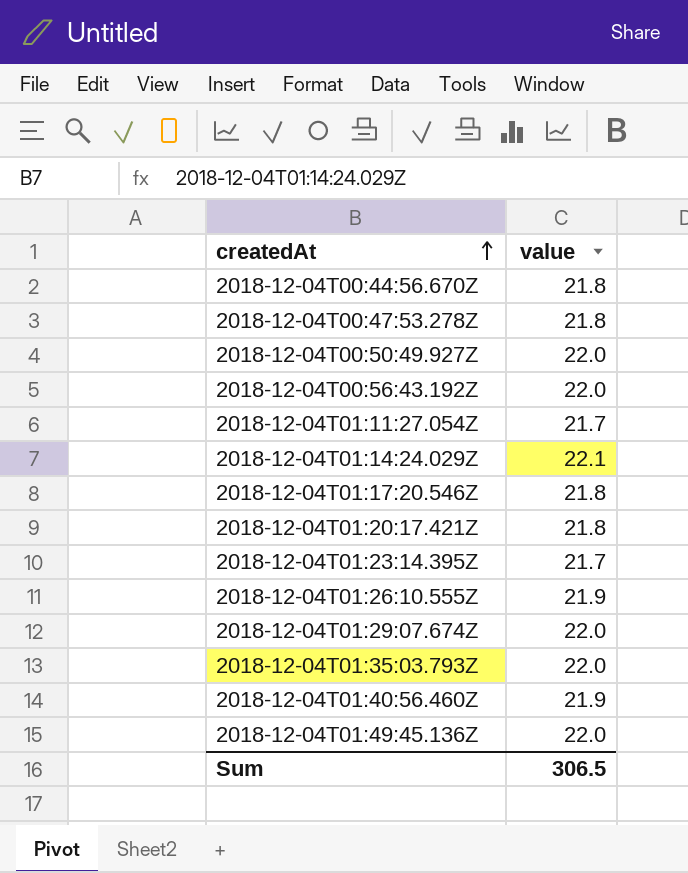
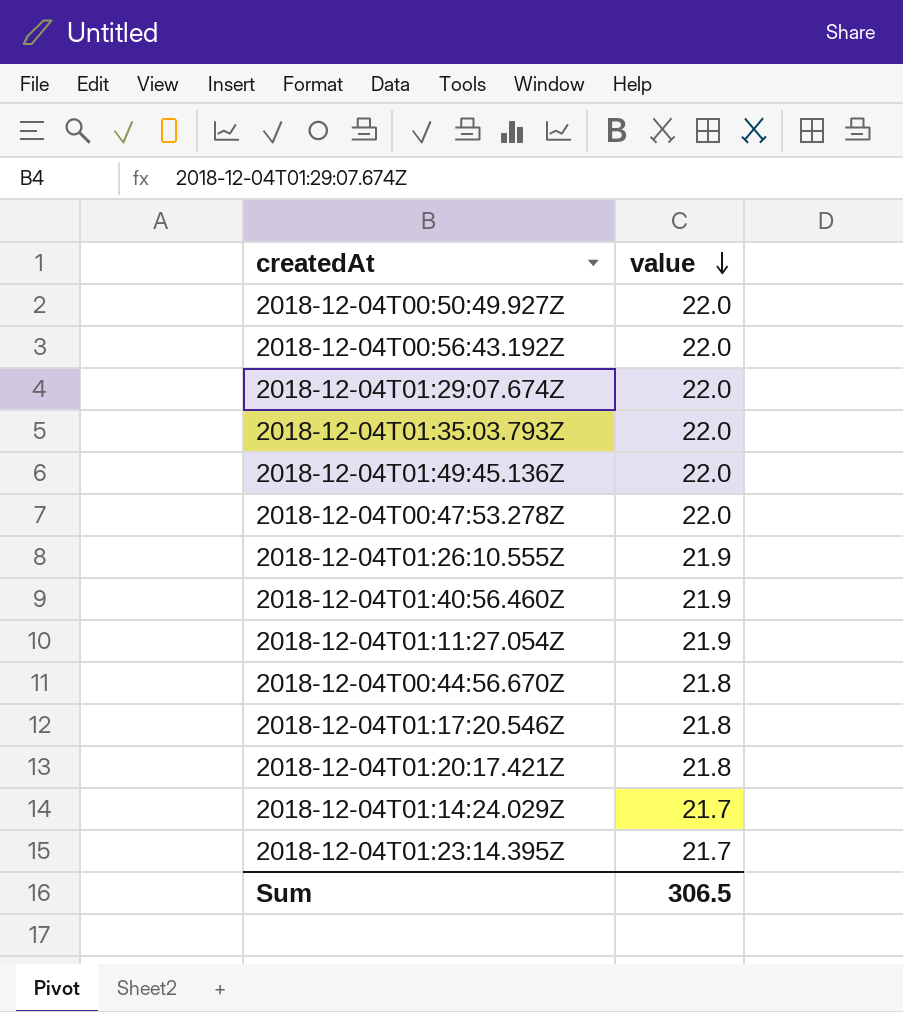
row order: createdAt ascending -> value descending
2018-12-04T00:47:53.278Z | value: 21.8 -> 22.0
2018-12-04T01:11:27.054Z | value: 21.7 -> 21.9
2018-12-04T01:14:24.029Z | value: 22.1 -> 21.7

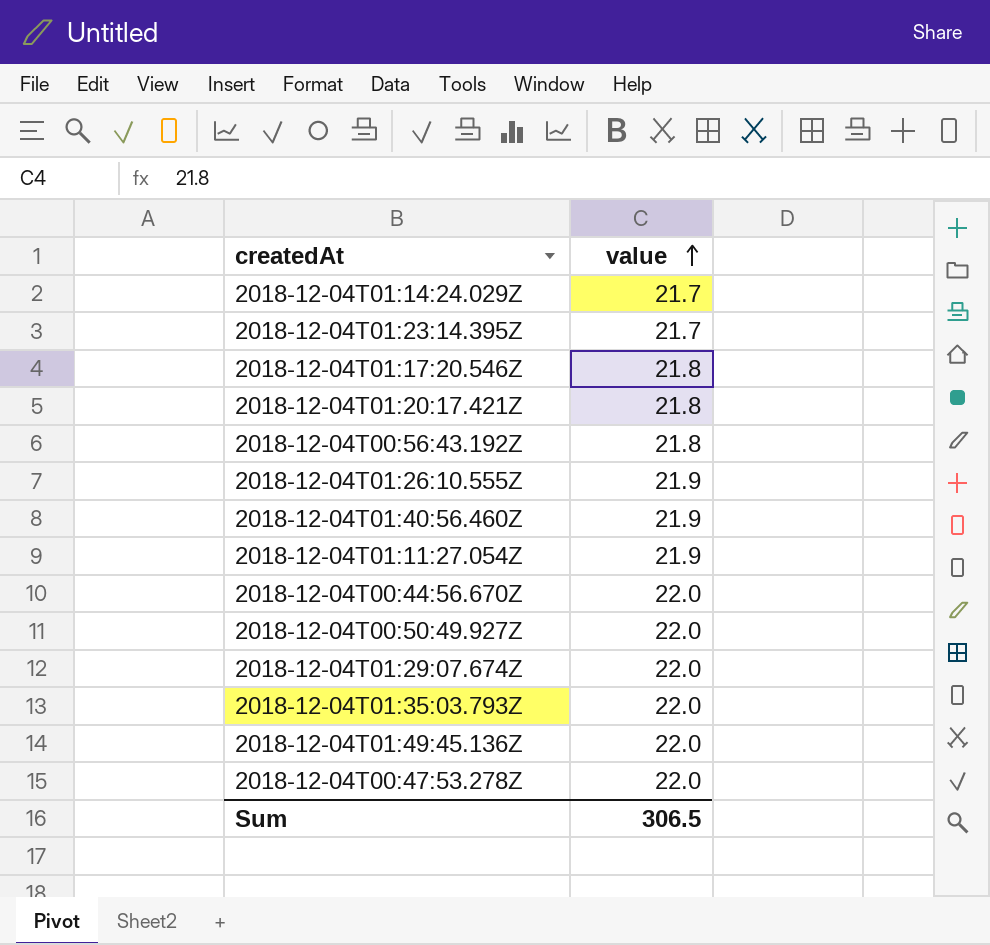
row order: value descending -> value ascending
2018-12-04T00:56:43.192Z | value: 22.0 -> 21.8
2018-12-04T00:44:56.670Z | value: 21.8 -> 22.0

